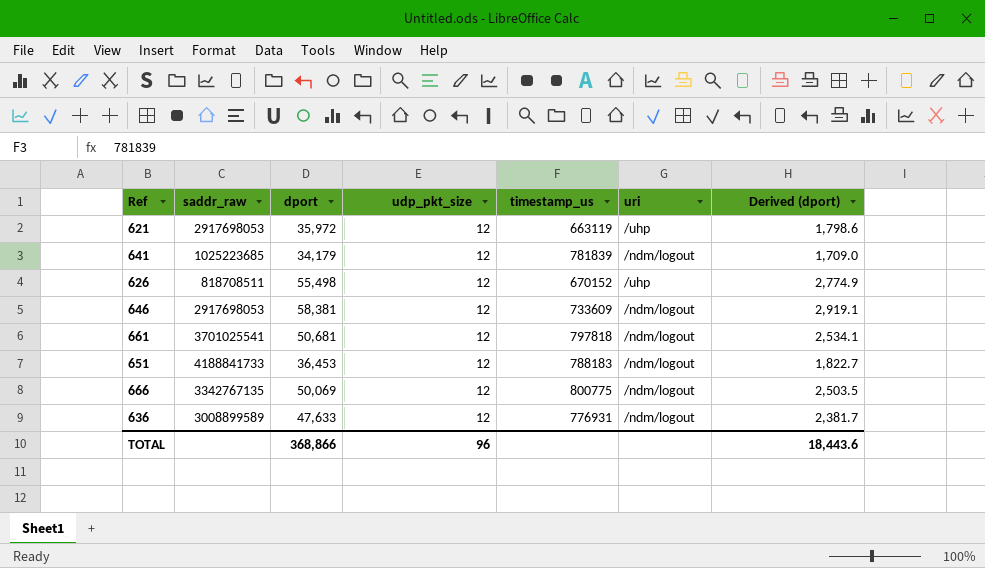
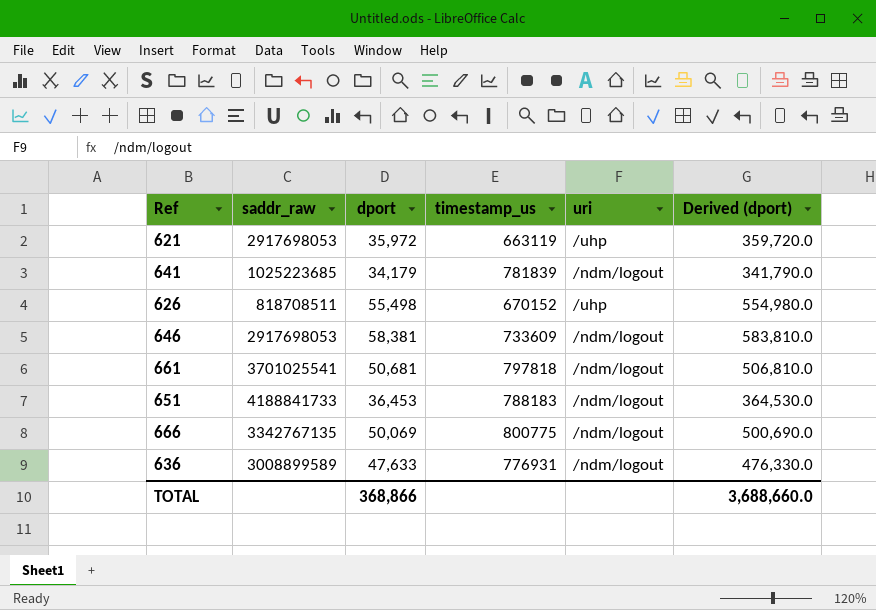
column udp_pkt_size | position: 4 -> none
column Derived (dport) | formula: [dport] * 0.05 -> [dport] * 10
TOTAL | Derived (dport): 18,443.6 -> 3,688,660.0

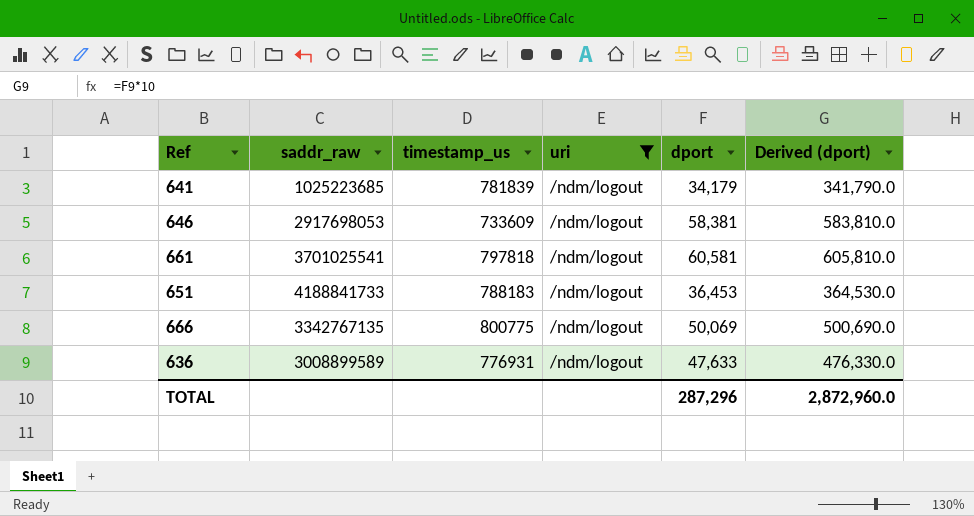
filter: none -> uri = /ndm/logout
column dport | position: 3 -> 5
661 | dport: 50,681 -> 60,581
661 | Derived (dport): 506,810.0 -> 605,810.0
TOTAL | dport: 368,866 -> 287,296
TOTAL | Derived (dport): 3,688,660.0 -> 2,872,960.0

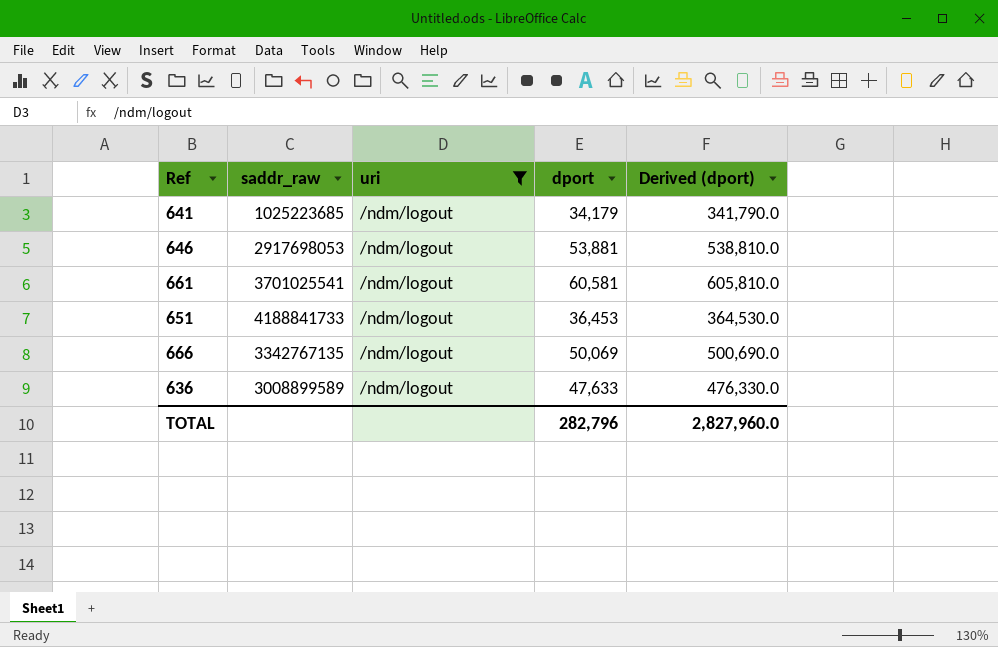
column timestamp_us | position: 3 -> none
646 | dport: 58,381 -> 53,881
646 | Derived (dport): 583,810.0 -> 538,810.0
TOTAL | dport: 287,296 -> 282,796
TOTAL | Derived (dport): 2,872,960.0 -> 2,827,960.0

